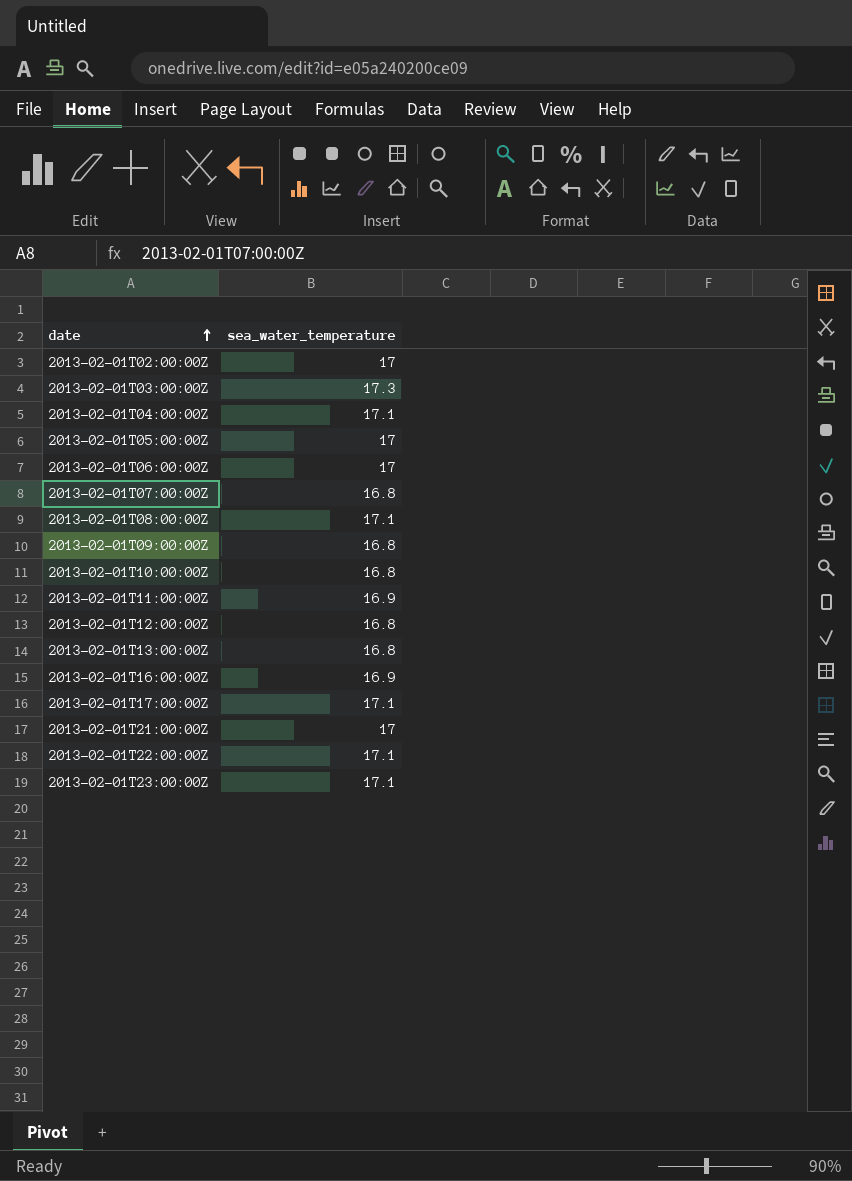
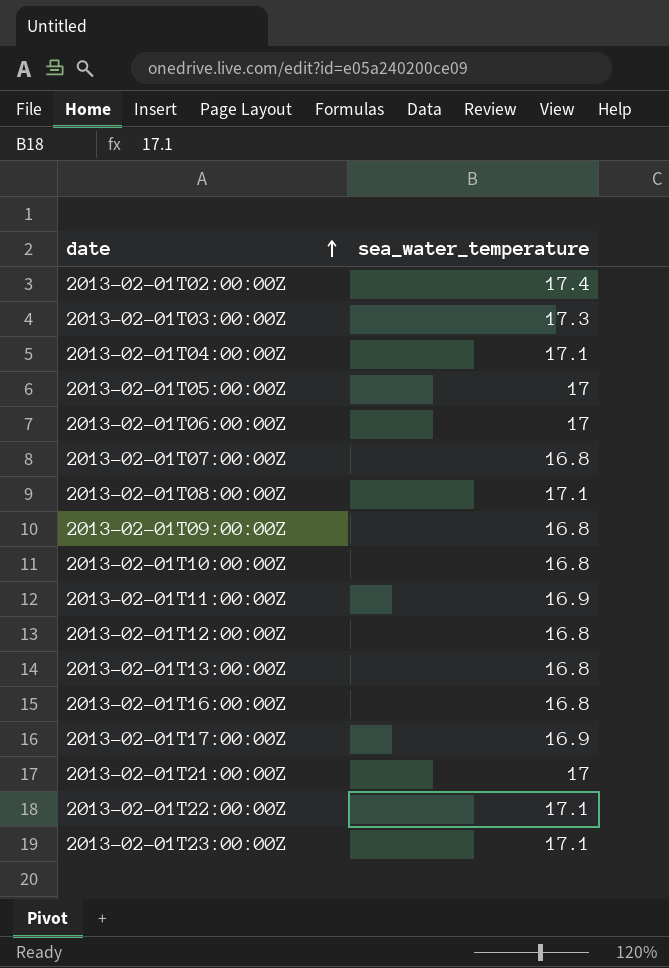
2013-02-01T02:00:00Z | sea_water_temperature: 17 -> 17.4
2013-02-01T16:00:00Z | sea_water_temperature: 16.9 -> 16.8
2013-02-01T17:00:00Z | sea_water_temperature: 17.1 -> 16.9

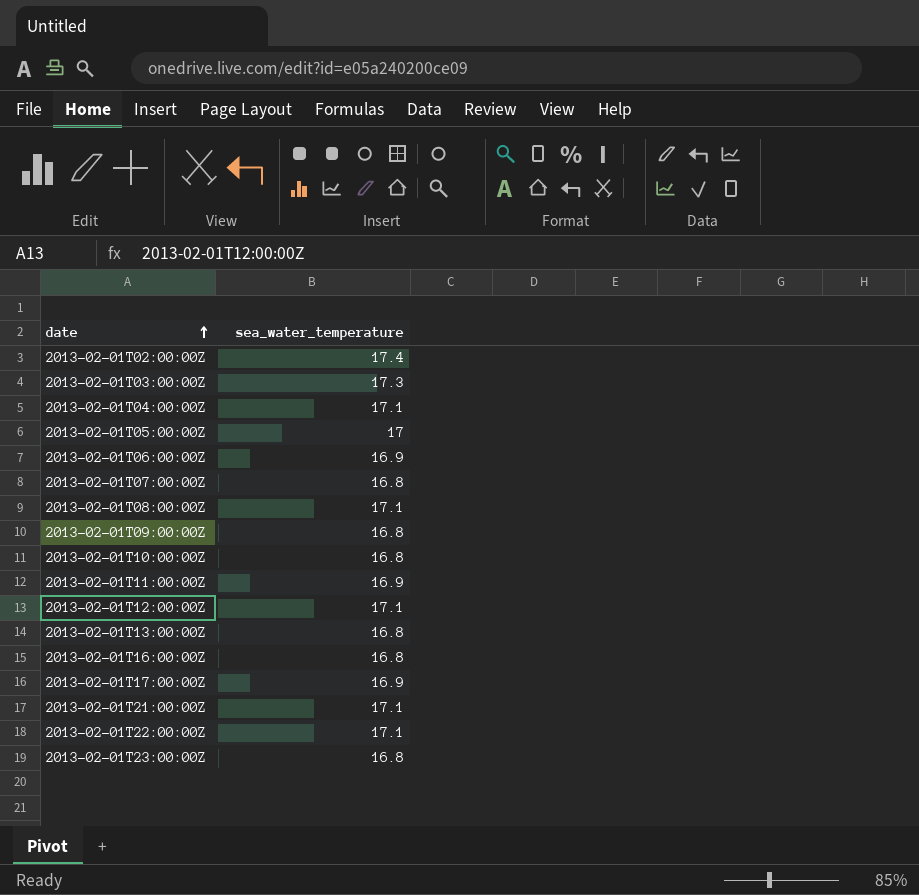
2013-02-01T06:00:00Z | sea_water_temperature: 17 -> 16.9
2013-02-01T12:00:00Z | sea_water_temperature: 16.8 -> 17.1
2013-02-01T21:00:00Z | sea_water_temperature: 17 -> 17.1
2013-02-01T23:00:00Z | sea_water_temperature: 17.1 -> 16.8

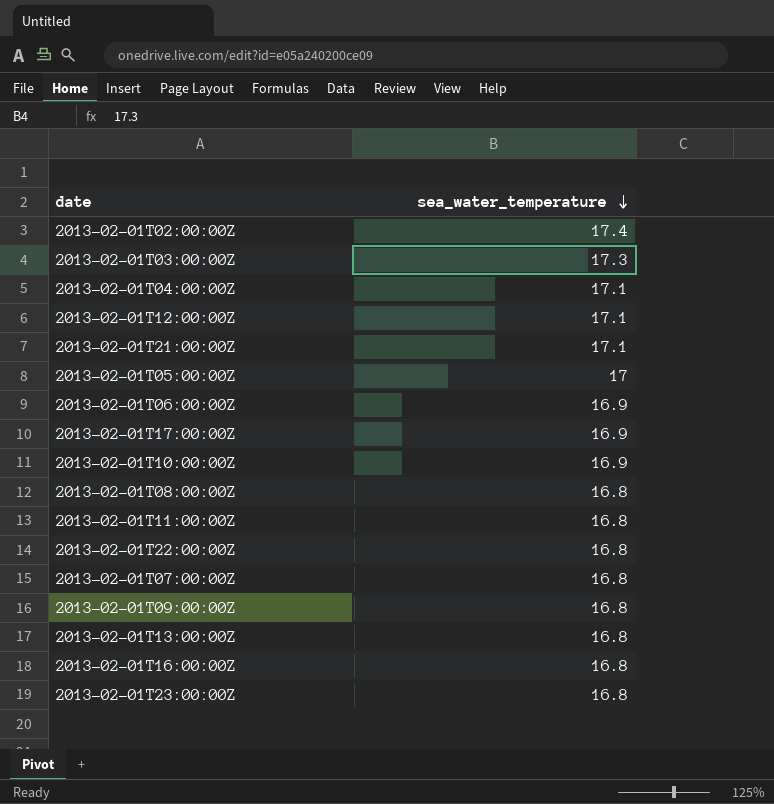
row order: date ascending -> sea_water_temperature descending
2013-02-01T10:00:00Z | sea_water_temperature: 16.8 -> 16.9
2013-02-01T08:00:00Z | sea_water_temperature: 17.1 -> 16.8
2013-02-01T11:00:00Z | sea_water_temperature: 16.9 -> 16.8
2013-02-01T22:00:00Z | sea_water_temperature: 17.1 -> 16.8

